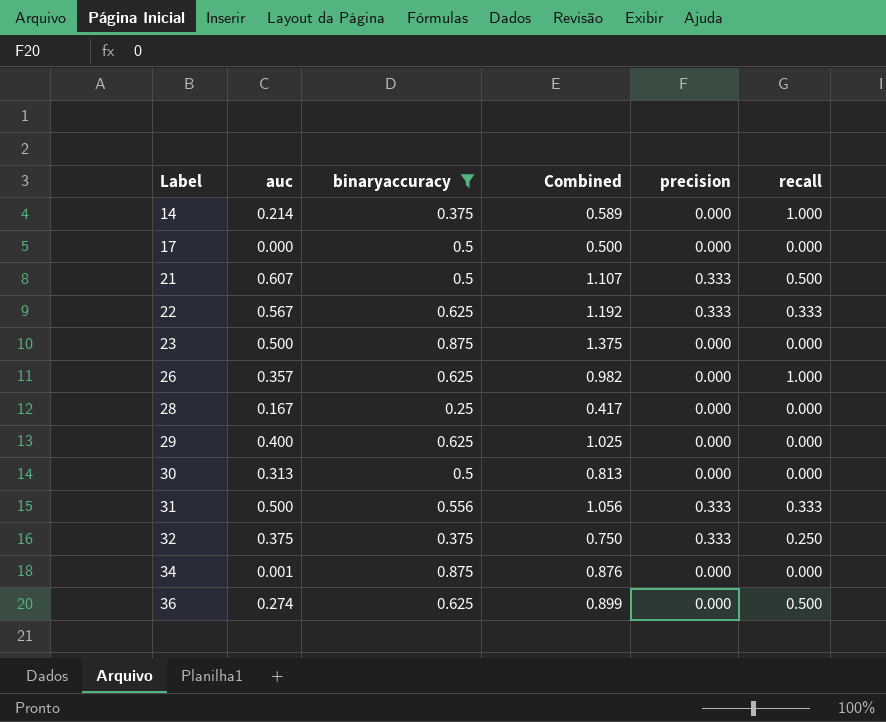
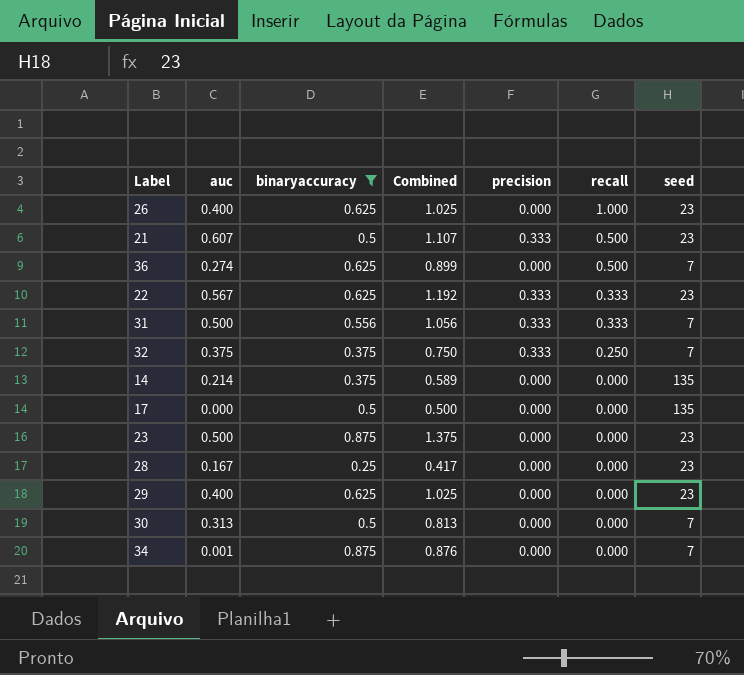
row order: Label ascending -> recall descending
column seed | position: none -> 7
26 | auc: 0.357 -> 0.400
26 | Combined: 0.982 -> 1.025
14 | recall: 1.000 -> 0.000

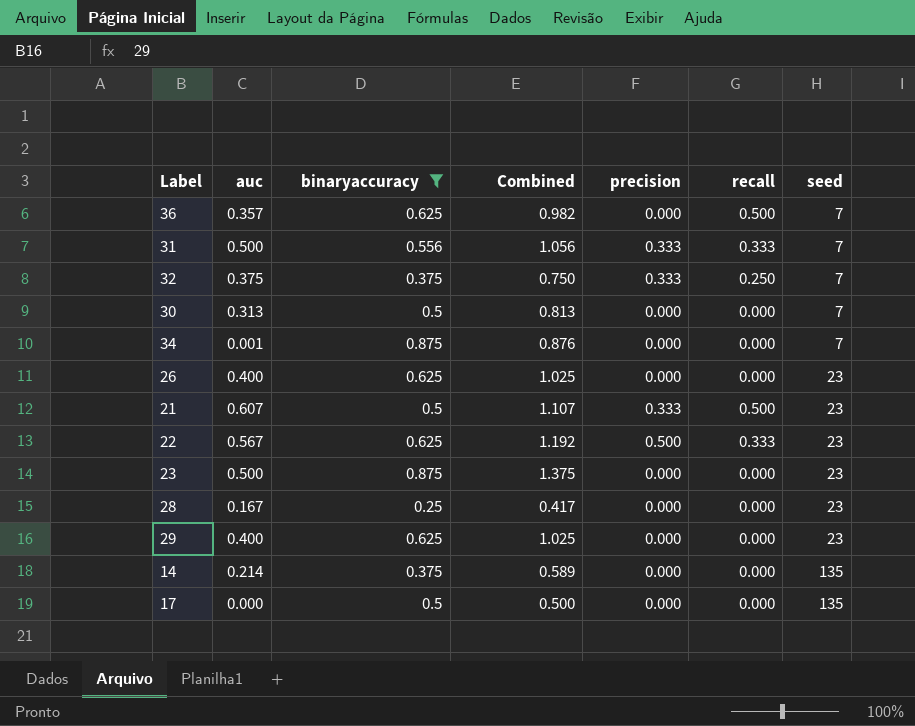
row order: recall descending -> seed ascending
36 | auc: 0.274 -> 0.357
36 | Combined: 0.899 -> 0.982
26 | recall: 1.000 -> 0.000
22 | precision: 0.333 -> 0.500

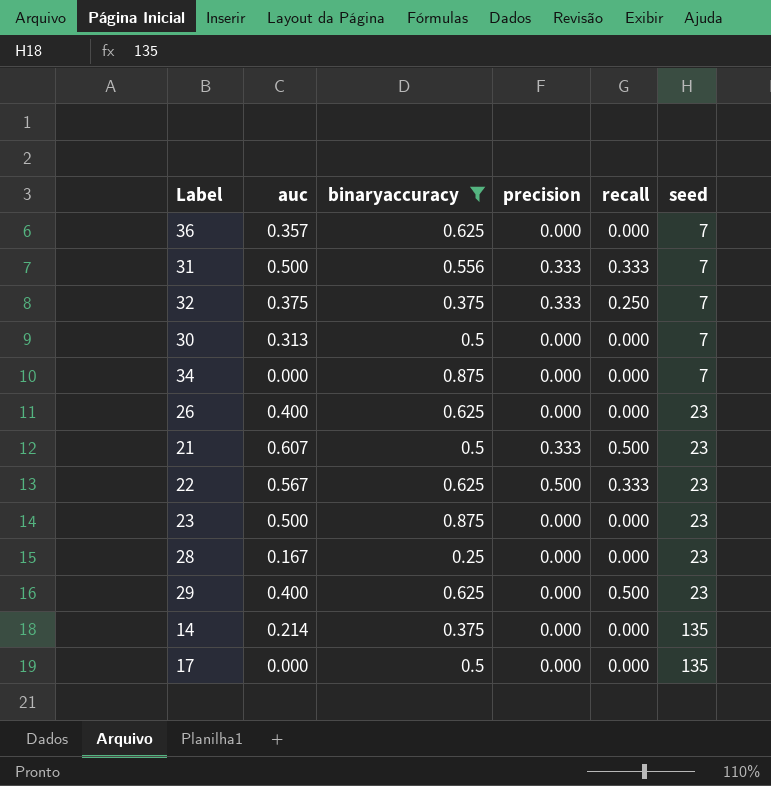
column Combined | formula: [auc] + [binaryaccuracy] -> none
36 | recall: 0.500 -> 0.000
34 | auc: 0.001 -> 0.000
29 | recall: 0.000 -> 0.500

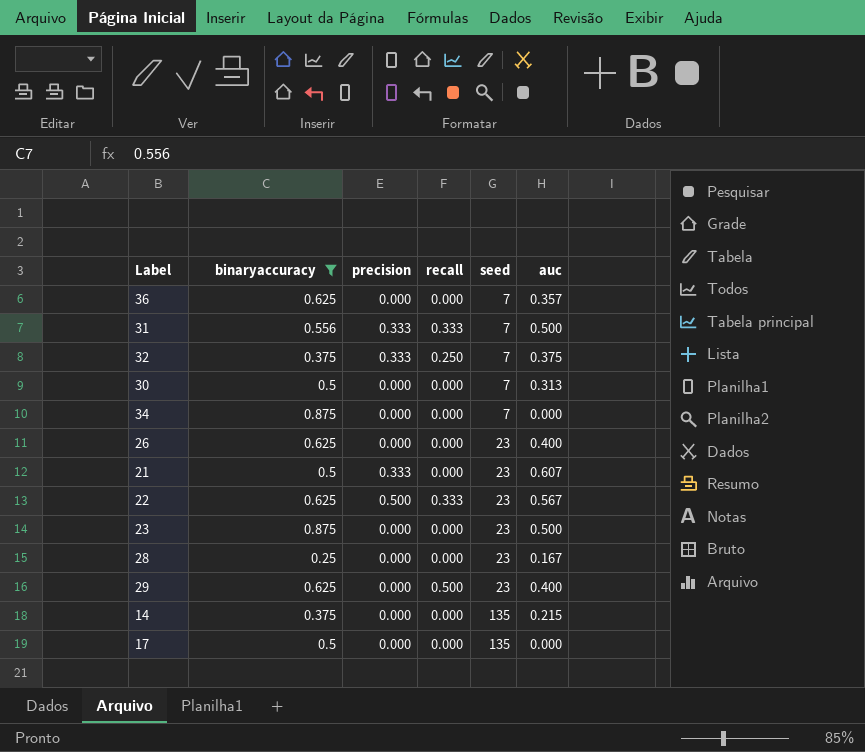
column auc | position: 2 -> 6
21 | recall: 0.500 -> 0.000
14 | auc: 0.214 -> 0.215

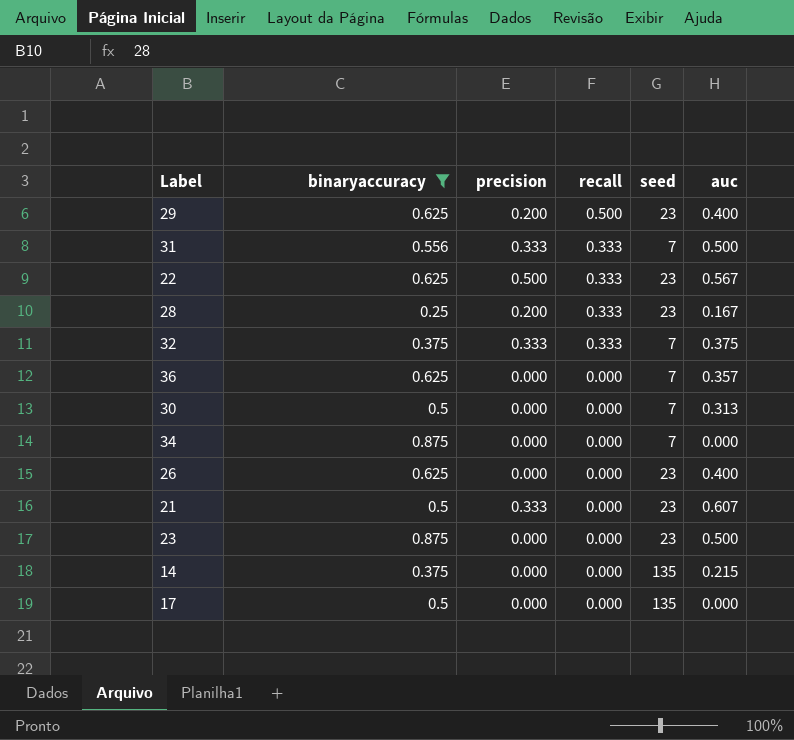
row order: seed ascending -> recall descending
29 | precision: 0.000 -> 0.200
28 | precision: 0.000 -> 0.200
28 | recall: 0.000 -> 0.333
32 | recall: 0.250 -> 0.333

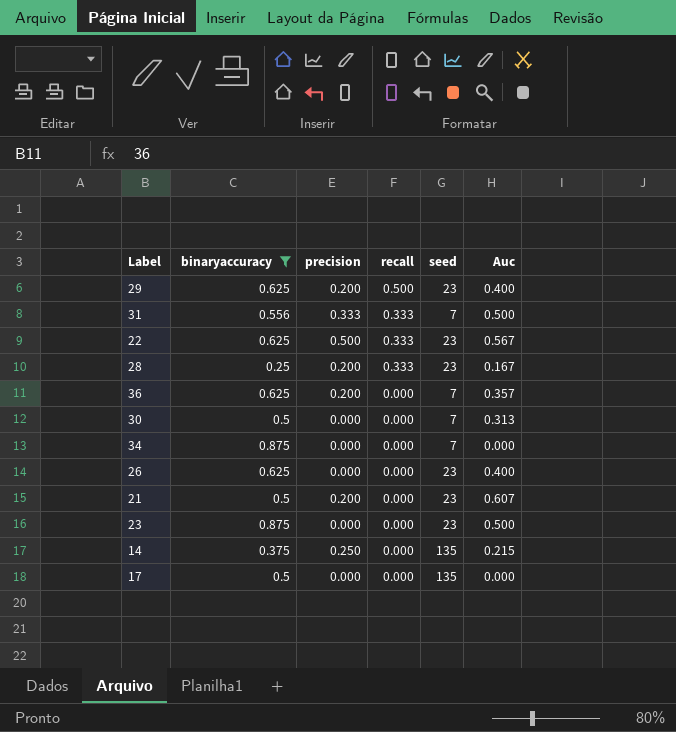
column name: auc -> Auc
row 32: 0.375 | 0.333 | 0.333 | 7 | 0.375 -> none
36 | precision: 0.000 -> 0.200
21 | precision: 0.333 -> 0.200
14 | precision: 0.000 -> 0.250

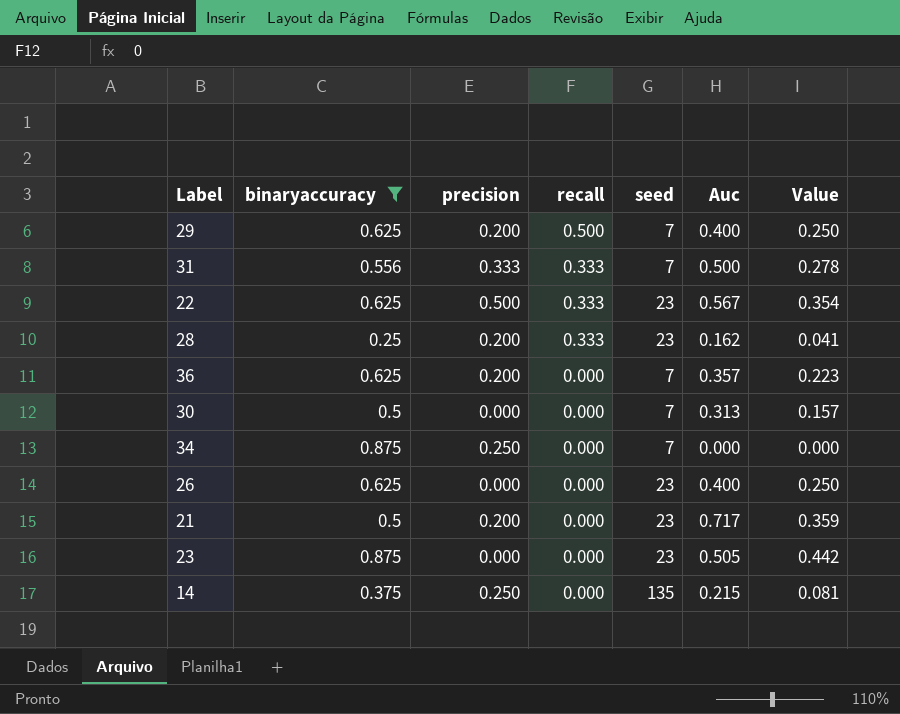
column Value | formula: none -> [binaryaccuracy] * [Auc]
row 17: 0.5 | 0.000 | 0.000 | 135 | 0.000 -> none
29 | seed: 23 -> 7
28 | Auc: 0.167 -> 0.162
34 | precision: 0.000 -> 0.250
21 | Auc: 0.607 -> 0.717
23 | Auc: 0.500 -> 0.505

